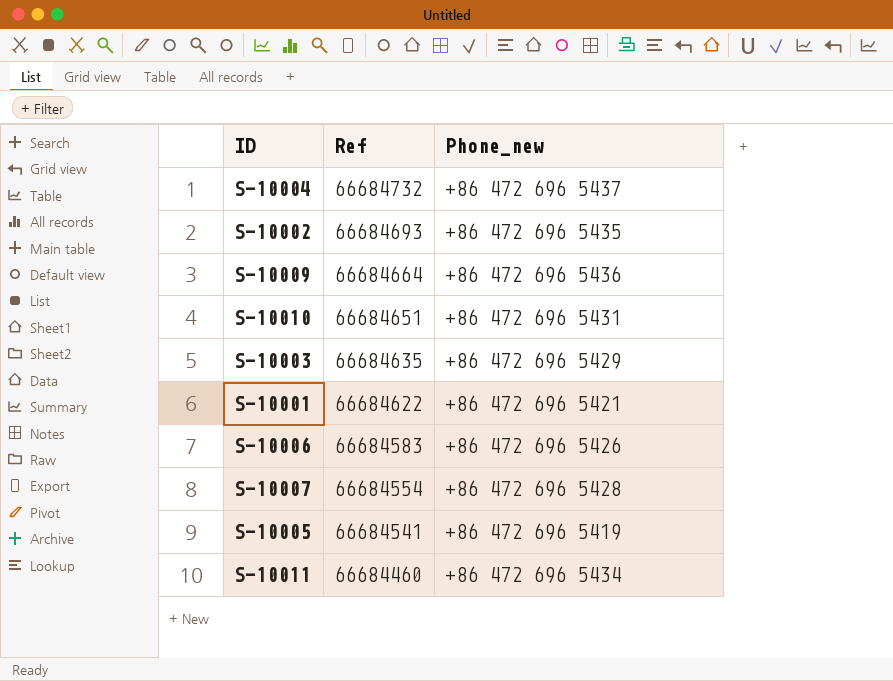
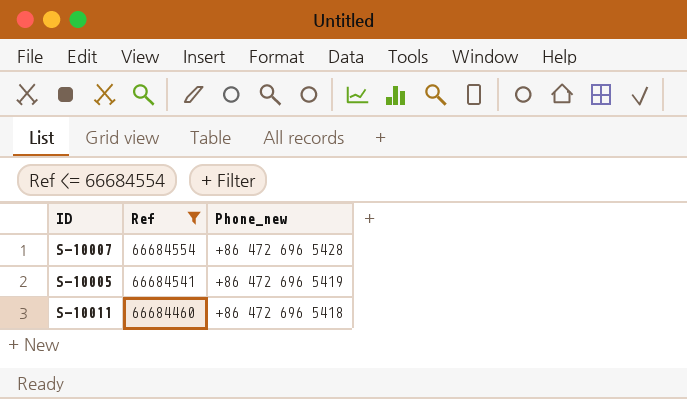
filter: none -> Ref <= 66684554
S-10011 | Phone_new: +86 472 696 5434 -> +86 472 696 5418

